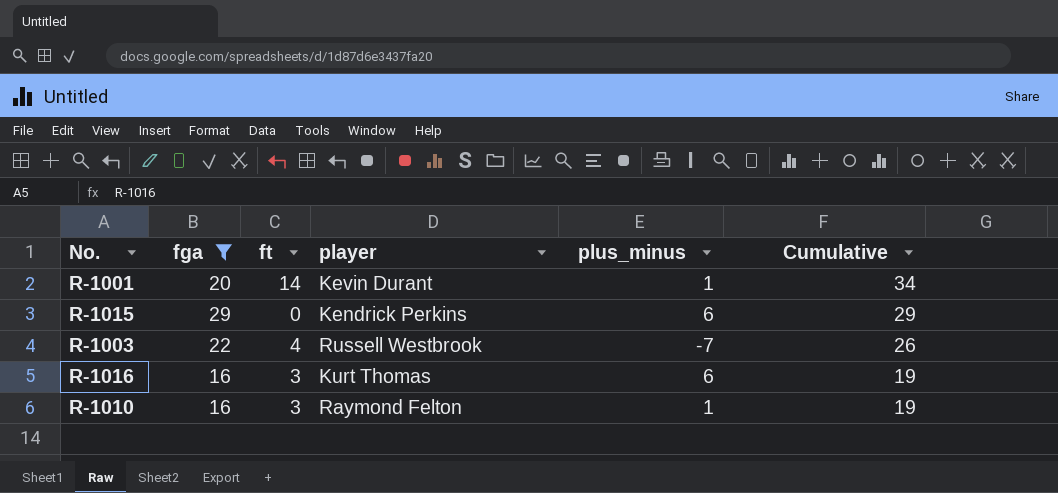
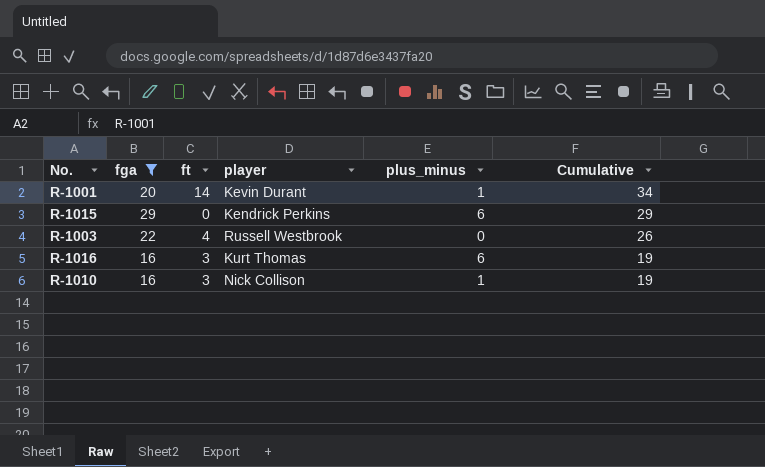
R-1003 | plus_minus: -7 -> 0
R-1010 | player: Raymond Felton -> Nick Collison

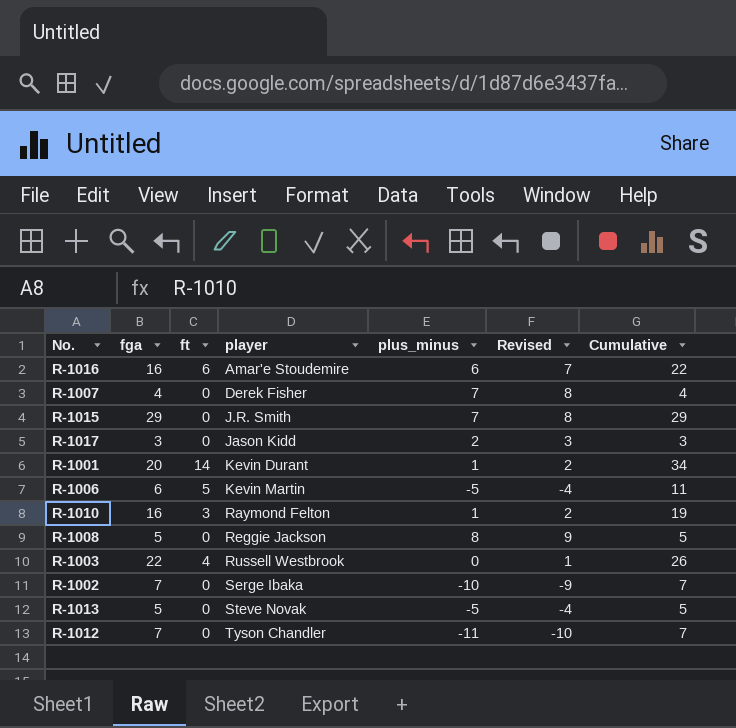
filter: fga >= 16 -> none
row order: Cumulative descending -> player ascending
column Revised | formula: none -> [plus_minus] + 1
R-1016 | ft: 3 -> 6
R-1016 | player: Kurt Thomas -> Amar'e Stoudemire
R-1016 | Cumulative: 19 -> 22
R-1015 | player: Kendrick Perkins -> J.R. Smith
R-1015 | plus_minus: 6 -> 7
R-1010 | player: Nick Collison -> Raymond Felton

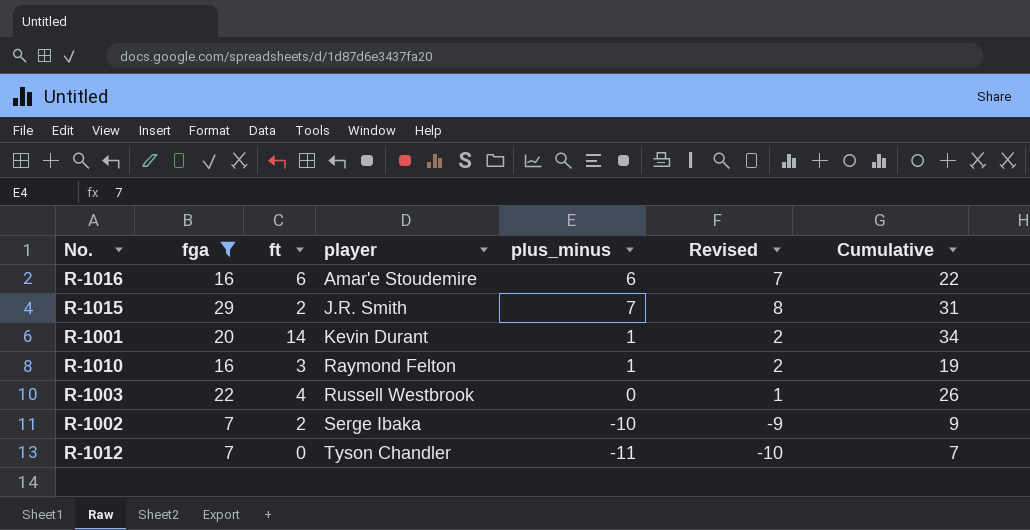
filter: none -> fga >= 7
R-1015 | ft: 0 -> 2
R-1015 | Cumulative: 29 -> 31
R-1002 | ft: 0 -> 2
R-1002 | Cumulative: 7 -> 9

